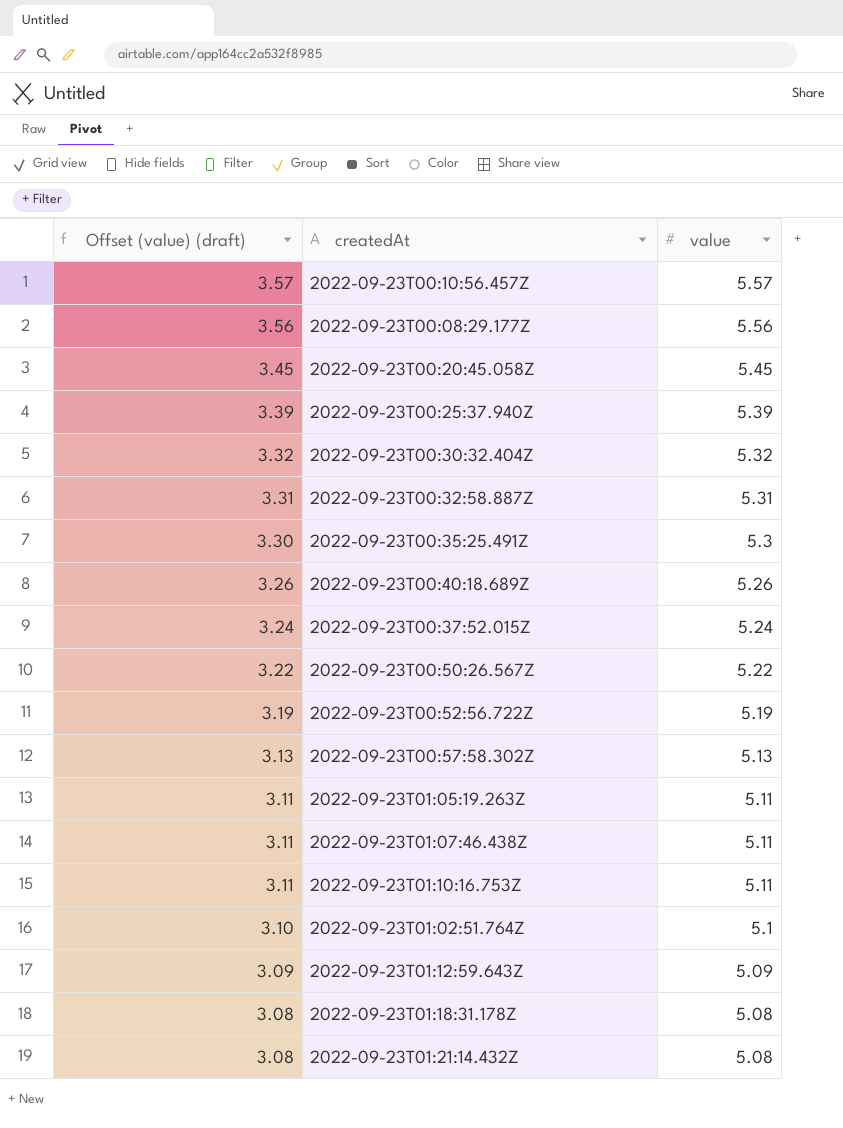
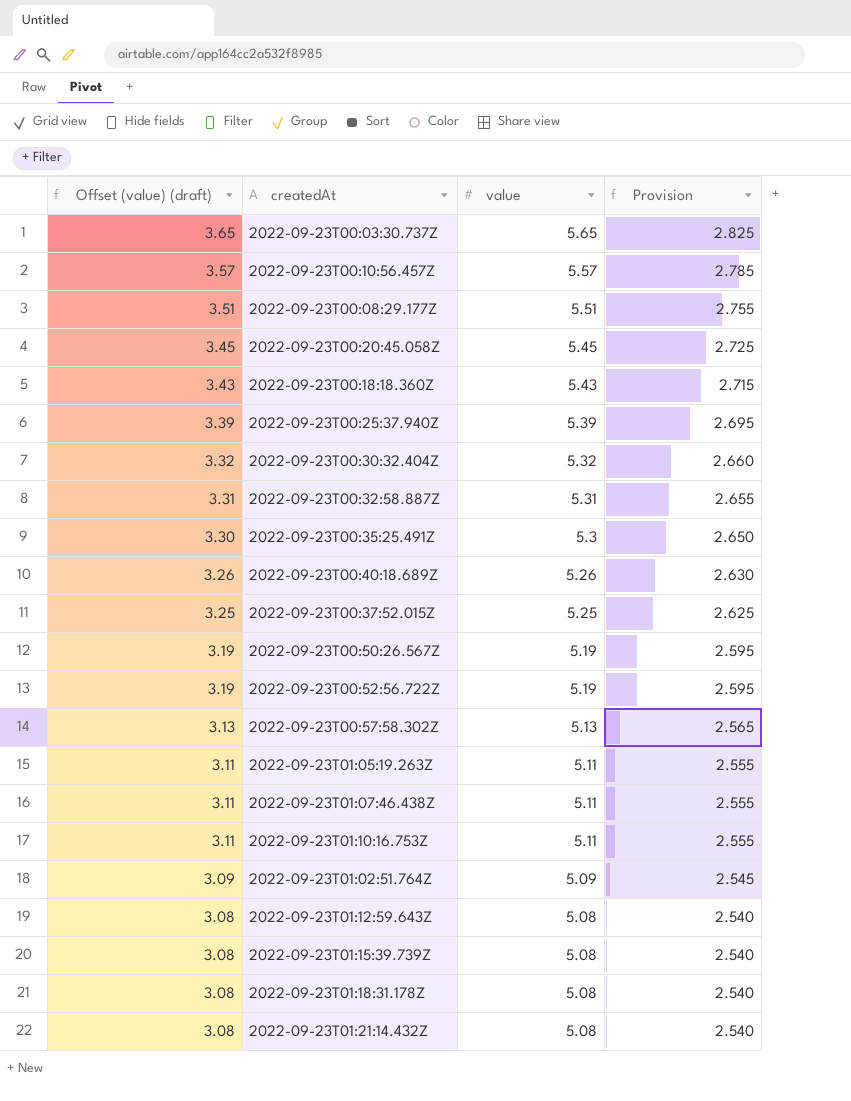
column Provision | formula: none -> [value] * 0.5
row 2022-09-23T00:03:30.737Z: none -> 3.65 | 5.65 | 2.825
2022-09-23T00:08:29.177Z | Offset (value) (draft): 3.56 -> 3.51
2022-09-23T00:08:29.177Z | value: 5.56 -> 5.51
row 2022-09-23T00:18:18.360Z: none -> 3.43 | 5.43 | 2.715
2022-09-23T00:37:52.015Z | Offset (value) (draft): 3.24 -> 3.25
2022-09-23T00:37:52.015Z | value: 5.24 -> 5.25
2022-09-23T00:50:26.567Z | Offset (value) (draft): 3.22 -> 3.19
2022-09-23T00:50:26.567Z | value: 5.22 -> 5.19
2022-09-23T01:02:51.764Z | Offset (value) (draft): 3.10 -> 3.09
2022-09-23T01:02:51.764Z | value: 5.1 -> 5.09
2022-09-23T01:12:59.643Z | Offset (value) (draft): 3.09 -> 3.08
2022-09-23T01:12:59.643Z | value: 5.09 -> 5.08
row 2022-09-23T01:15:39.739Z: none -> 3.08 | 5.08 | 2.540

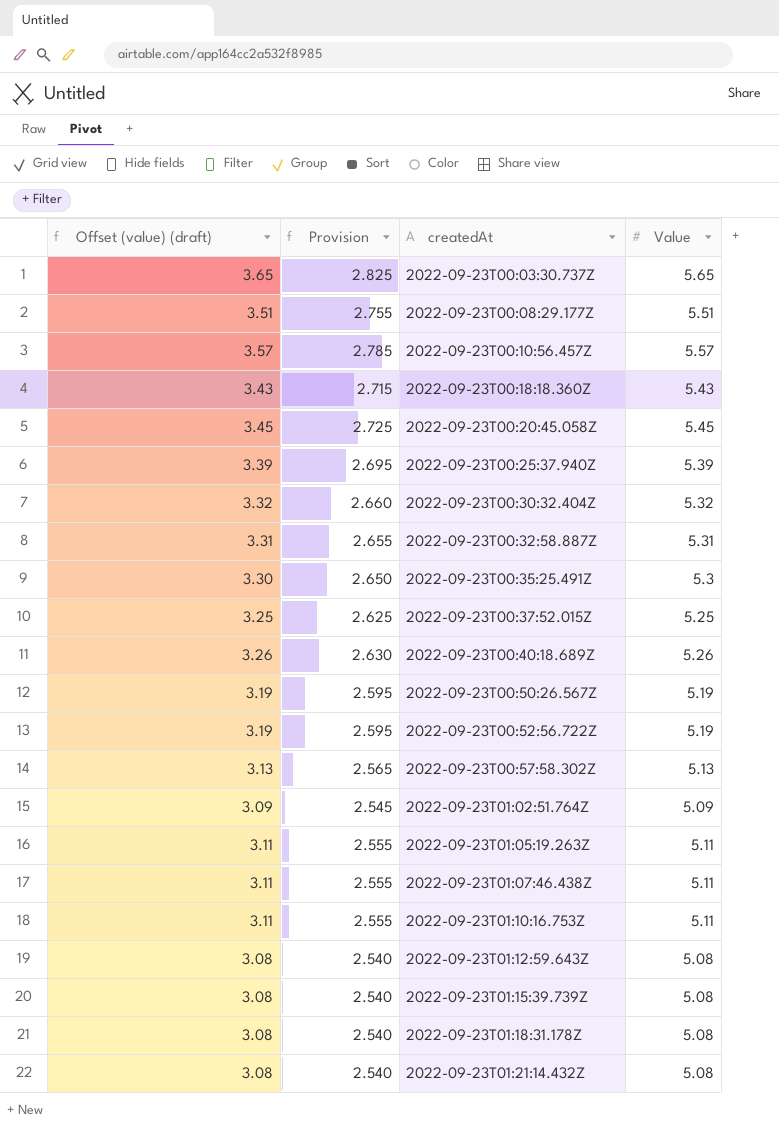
row order: Offset (value) (draft) descending -> createdAt ascending
column Provision | position: 4 -> 2
column name: value -> Value

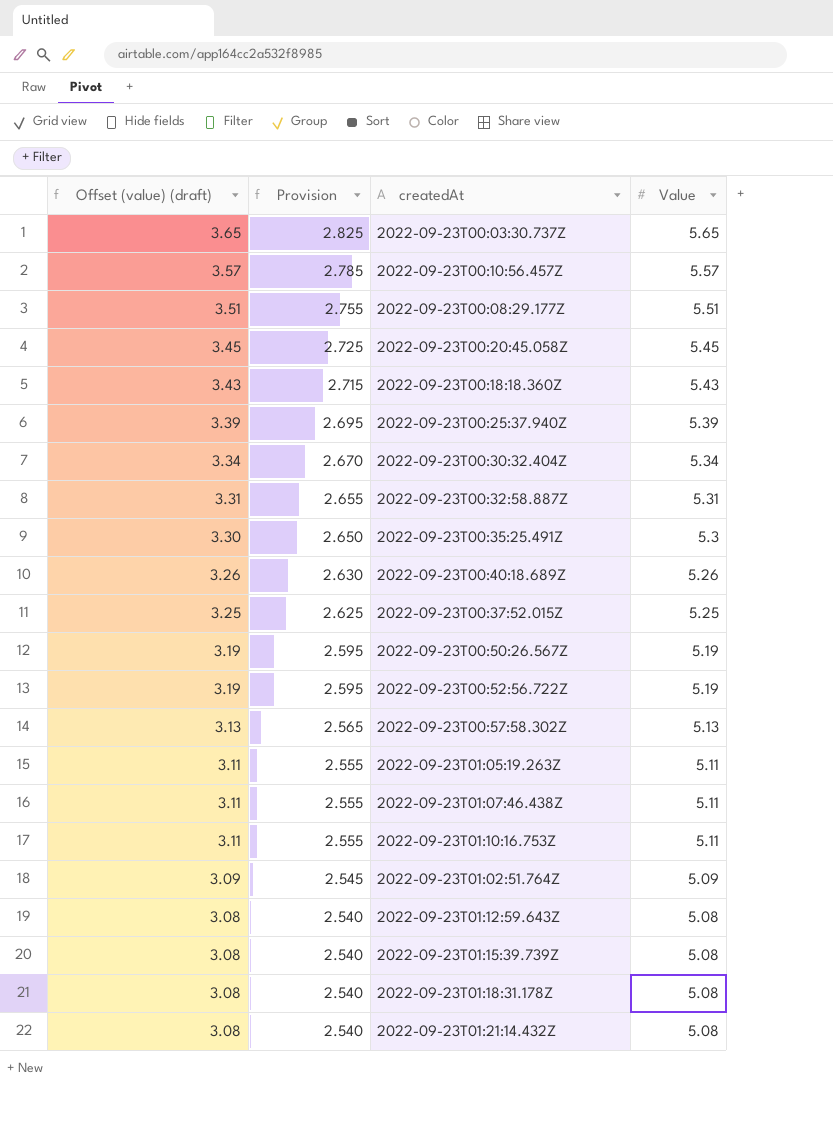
row order: createdAt ascending -> Offset (value) (draft) descending
2022-09-23T00:30:32.404Z | Offset (value) (draft): 3.32 -> 3.34
2022-09-23T00:30:32.404Z | Provision: 2.660 -> 2.670
2022-09-23T00:30:32.404Z | Value: 5.32 -> 5.34

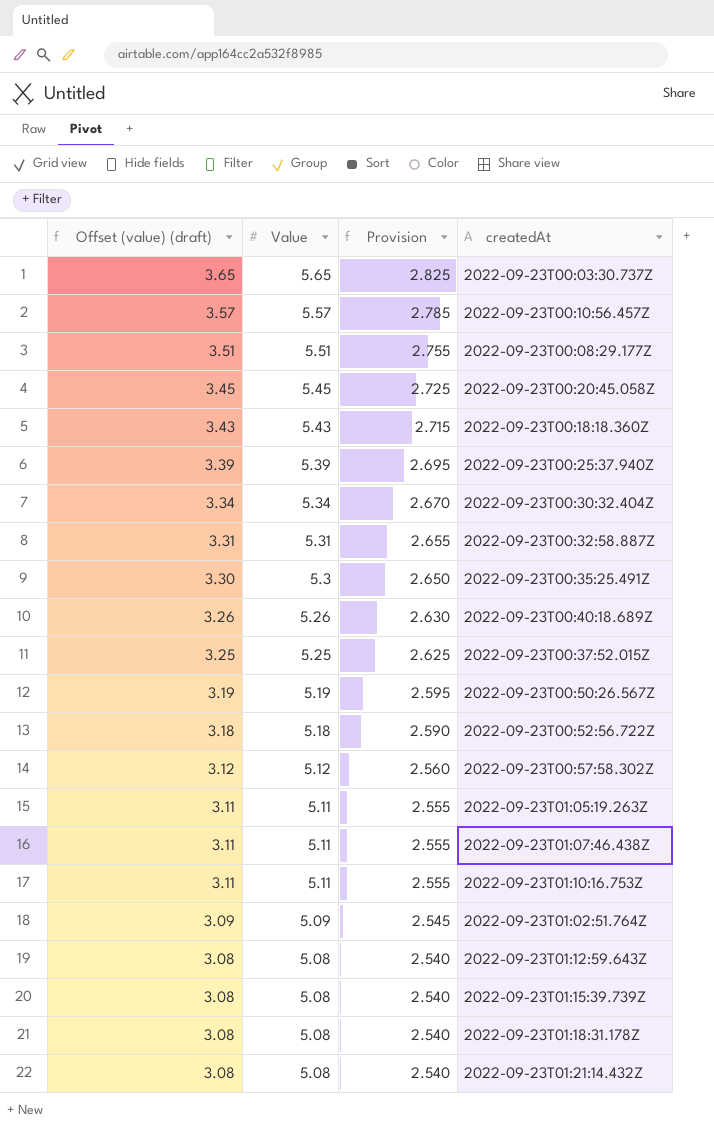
column Value | position: 4 -> 2
2022-09-23T00:52:56.722Z | Offset (value) (draft): 3.19 -> 3.18
2022-09-23T00:52:56.722Z | Value: 5.19 -> 5.18
2022-09-23T00:52:56.722Z | Provision: 2.595 -> 2.590
2022-09-23T00:57:58.302Z | Offset (value) (draft): 3.13 -> 3.12
2022-09-23T00:57:58.302Z | Value: 5.13 -> 5.12
2022-09-23T00:57:58.302Z | Provision: 2.565 -> 2.560

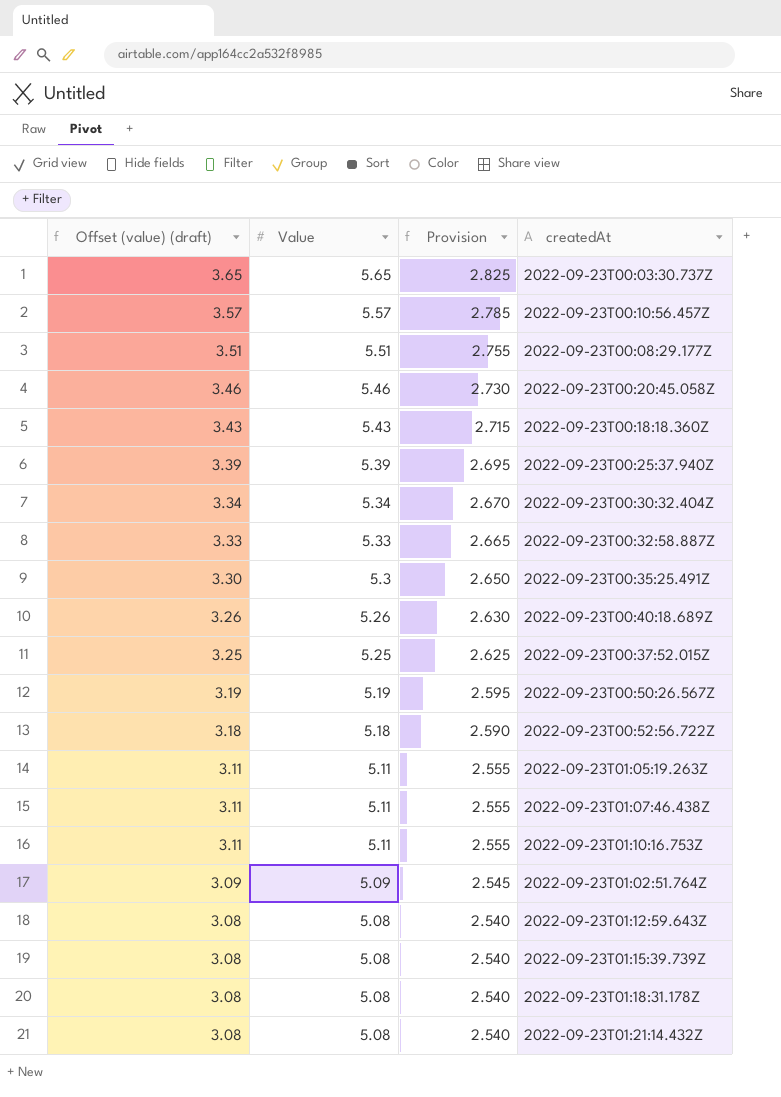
row 2022-09-23T00:57:58.302Z: 3.12 | 5.12 | 2.560 -> none
2022-09-23T00:20:45.058Z | Offset (value) (draft): 3.45 -> 3.46
2022-09-23T00:20:45.058Z | Value: 5.45 -> 5.46
2022-09-23T00:20:45.058Z | Provision: 2.725 -> 2.730
2022-09-23T00:32:58.887Z | Offset (value) (draft): 3.31 -> 3.33
2022-09-23T00:32:58.887Z | Value: 5.31 -> 5.33
2022-09-23T00:32:58.887Z | Provision: 2.655 -> 2.665

